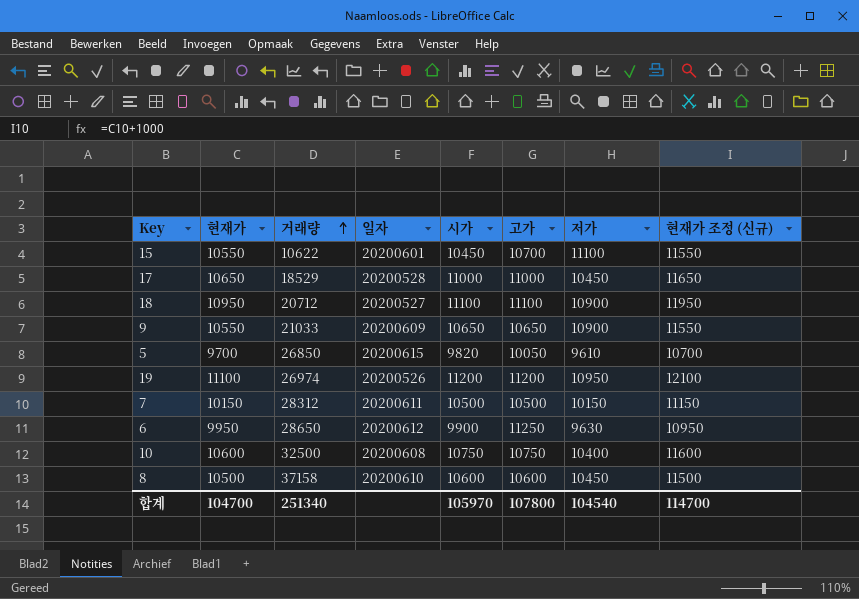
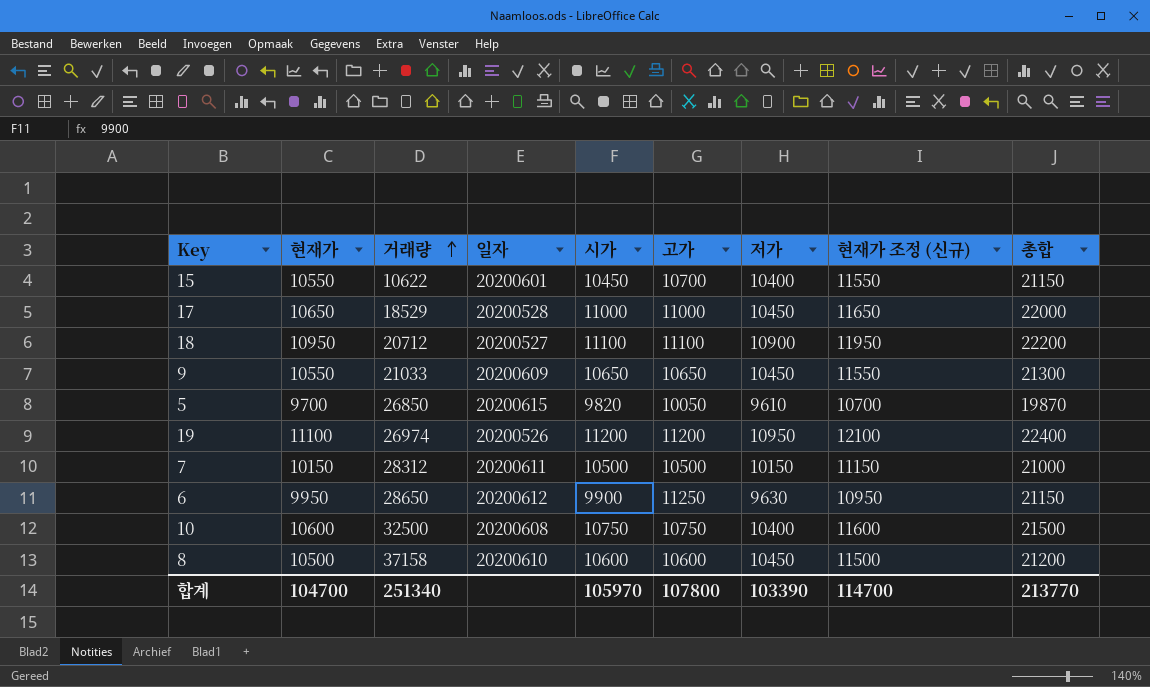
column 총합 | formula: none -> [시가] + [고가]
15 | 저가: 11100 -> 10400
9 | 저가: 10900 -> 10450
합계 | 저가: 104540 -> 103390

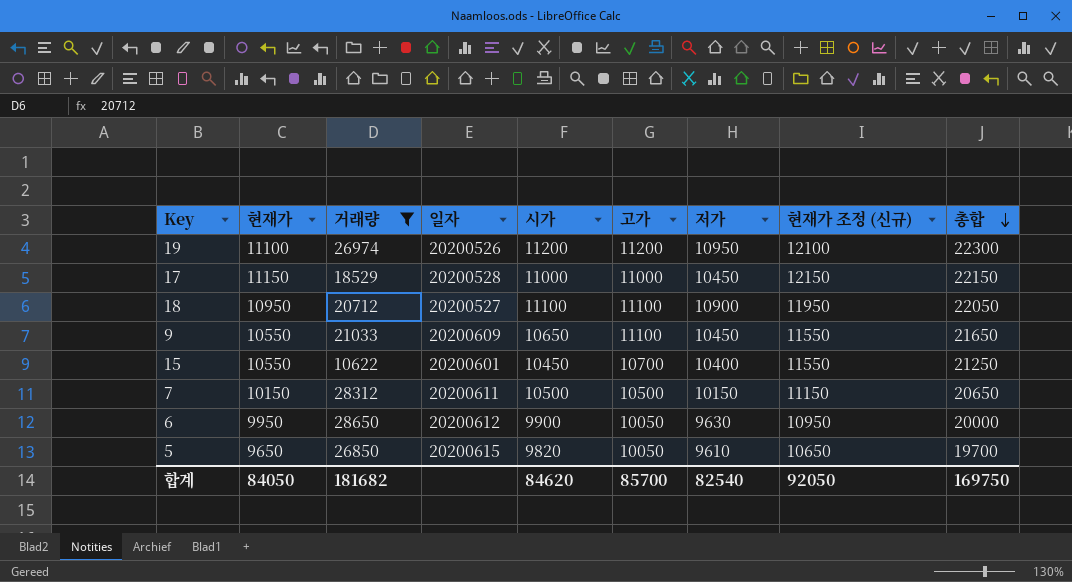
filter: none -> 거래량 <= 28650
row order: 거래량 ascending -> 총합 descending
column 총합 | formula: [시가] + [고가] -> [현재가] + [고가]
17 | 현재가: 10650 -> 11150
17 | 현재가 조정 (신규): 11650 -> 12150
9 | 고가: 10650 -> 11100
6 | 고가: 11250 -> 10050
5 | 현재가: 9700 -> 9650
5 | 현재가 조정 (신규): 10700 -> 10650
합계 | 현재가: 104700 -> 84050
합계 | 거래량: 251340 -> 181682
합계 | 시가: 105970 -> 84620
합계 | 고가: 107800 -> 85700
합계 | 저가: 103390 -> 82540
합계 | 현재가 조정 (신규): 114700 -> 92050
합계 | 총합: 213770 -> 169750

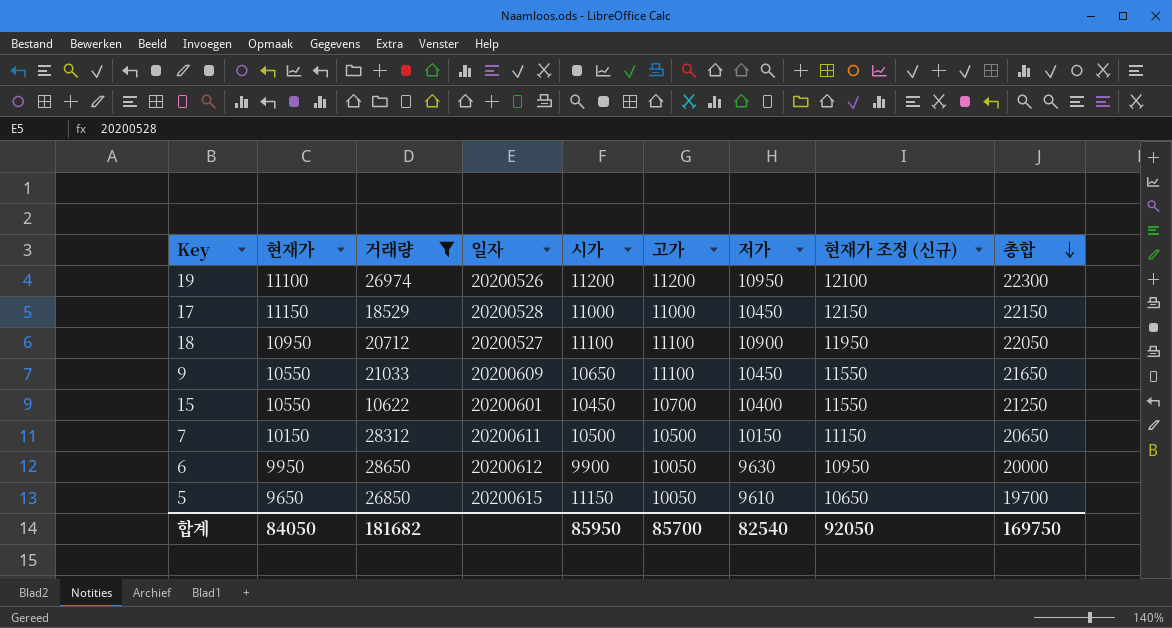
5 | 시가: 9820 -> 11150
합계 | 시가: 84620 -> 85950

